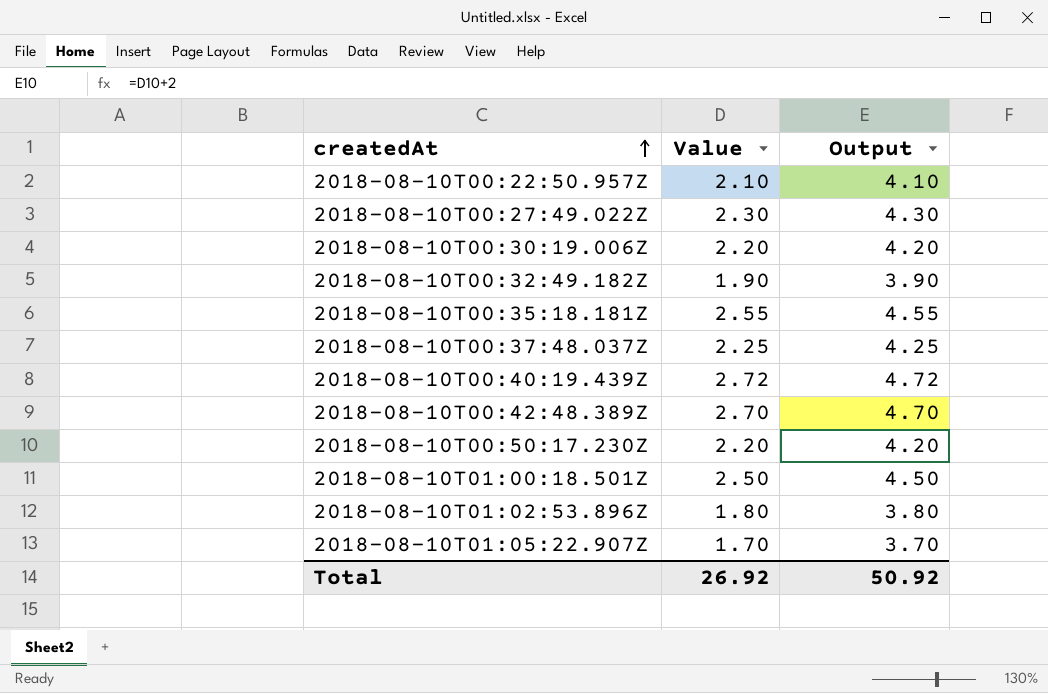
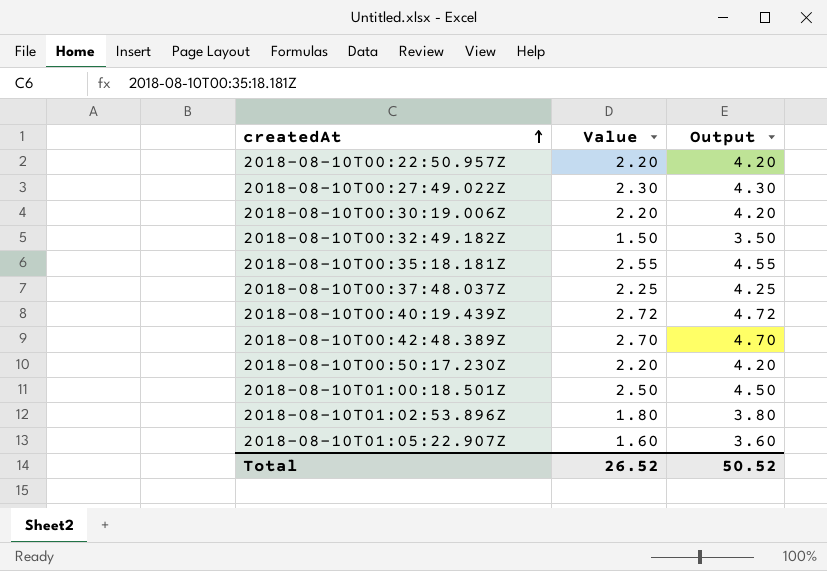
2018-08-10T00:22:50.957Z | Value: 2.10 -> 2.20
2018-08-10T00:22:50.957Z | Output: 4.10 -> 4.20
2018-08-10T00:32:49.182Z | Value: 1.90 -> 1.50
2018-08-10T00:32:49.182Z | Output: 3.90 -> 3.50
2018-08-10T01:05:22.907Z | Value: 1.70 -> 1.60
2018-08-10T01:05:22.907Z | Output: 3.70 -> 3.60
Total | Value: 26.92 -> 26.52
Total | Output: 50.92 -> 50.52

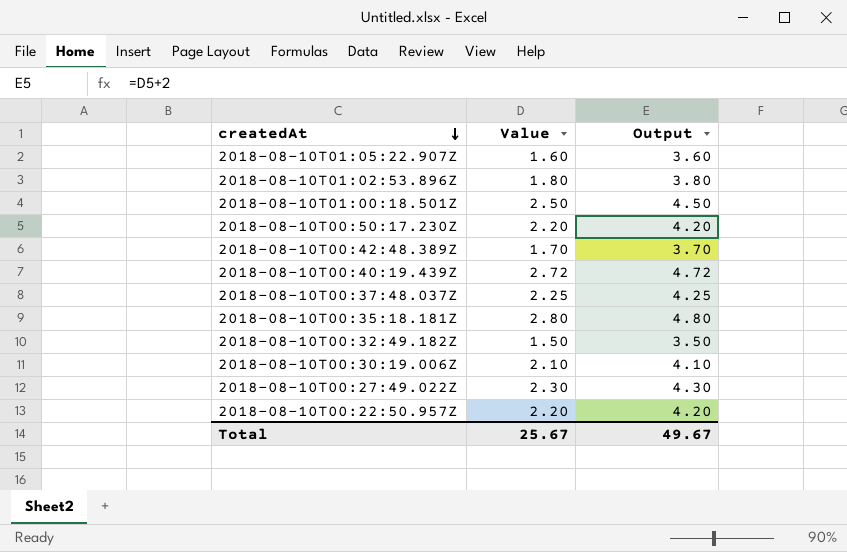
row order: createdAt ascending -> createdAt descending
2018-08-10T00:42:48.389Z | Value: 2.70 -> 1.70
2018-08-10T00:42:48.389Z | Output: 4.70 -> 3.70
2018-08-10T00:35:18.181Z | Value: 2.55 -> 2.80
2018-08-10T00:35:18.181Z | Output: 4.55 -> 4.80
2018-08-10T00:30:19.006Z | Value: 2.20 -> 2.10
2018-08-10T00:30:19.006Z | Output: 4.20 -> 4.10
Total | Value: 26.52 -> 25.67
Total | Output: 50.52 -> 49.67

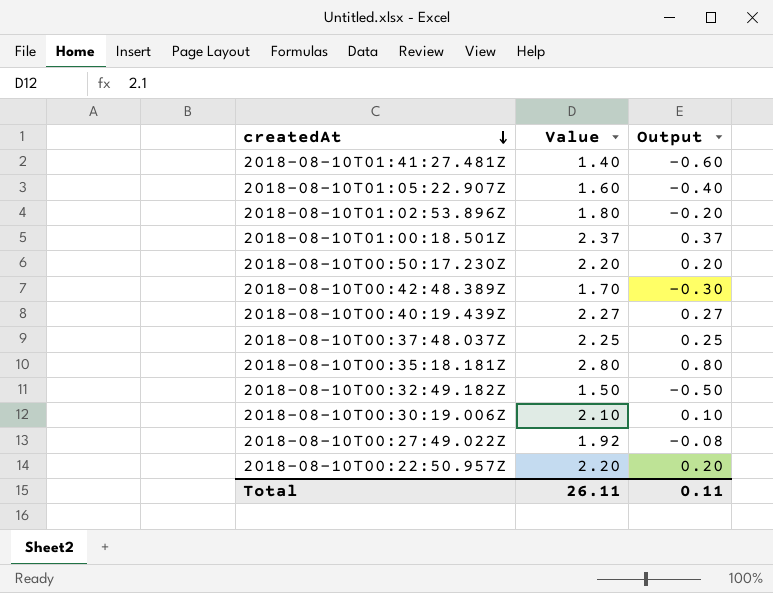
column Output | formula: [Value] + 2 -> [Value] - 2
row 2018-08-10T01:41:27.481Z: none -> 1.40 | -0.60
2018-08-10T01:00:18.501Z | Value: 2.50 -> 2.37
2018-08-10T00:40:19.439Z | Value: 2.72 -> 2.27
2018-08-10T00:27:49.022Z | Value: 2.30 -> 1.92
Total | Value: 25.67 -> 26.11
Total | Output: 49.67 -> 0.11

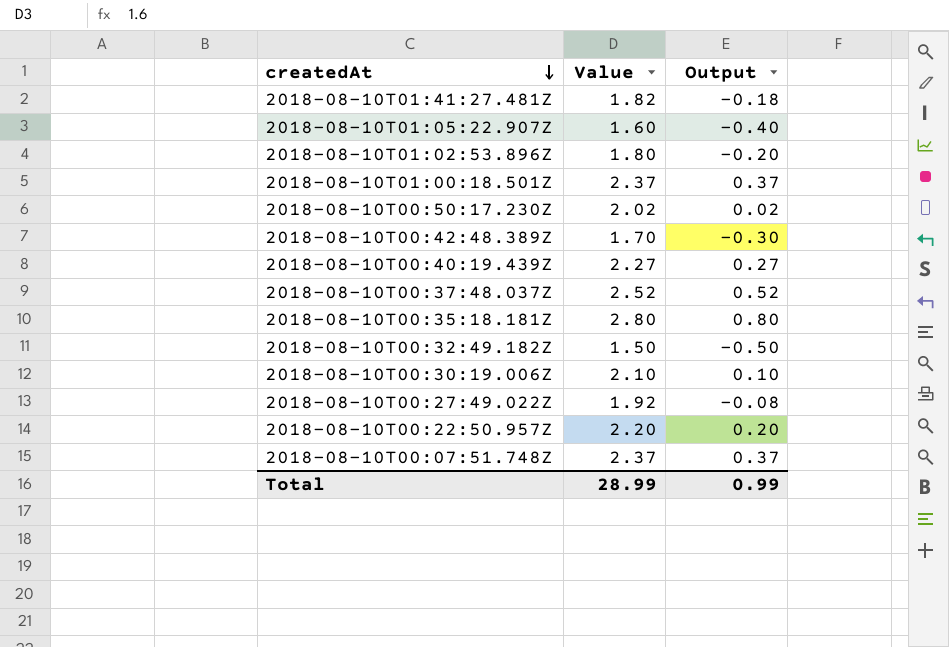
2018-08-10T01:41:27.481Z | Value: 1.40 -> 1.82
2018-08-10T01:41:27.481Z | Output: -0.60 -> -0.18
2018-08-10T00:50:17.230Z | Value: 2.20 -> 2.02
2018-08-10T00:50:17.230Z | Output: 0.20 -> 0.02
2018-08-10T00:37:48.037Z | Value: 2.25 -> 2.52
2018-08-10T00:37:48.037Z | Output: 0.25 -> 0.52
row 2018-08-10T00:07:51.748Z: none -> 2.37 | 0.37
Total | Value: 26.11 -> 28.99
Total | Output: 0.11 -> 0.99

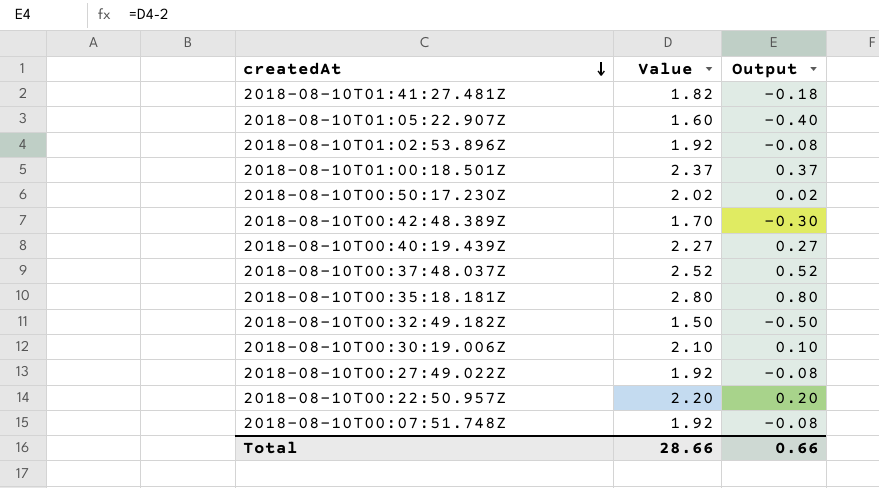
2018-08-10T01:02:53.896Z | Value: 1.80 -> 1.92
2018-08-10T01:02:53.896Z | Output: -0.20 -> -0.08
2018-08-10T00:07:51.748Z | Value: 2.37 -> 1.92
2018-08-10T00:07:51.748Z | Output: 0.37 -> -0.08
Total | Value: 28.99 -> 28.66
Total | Output: 0.99 -> 0.66

